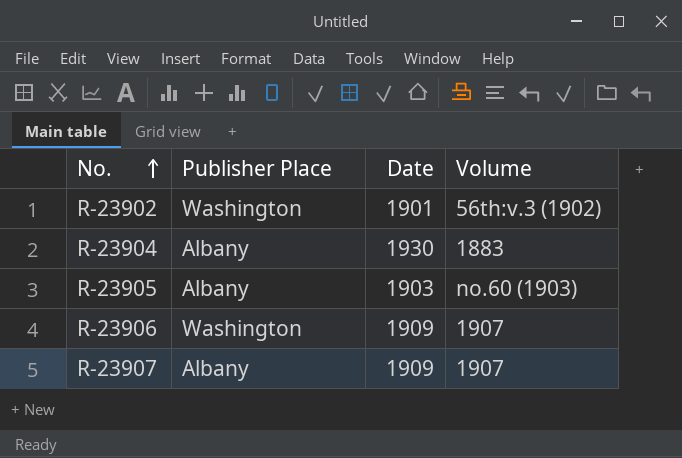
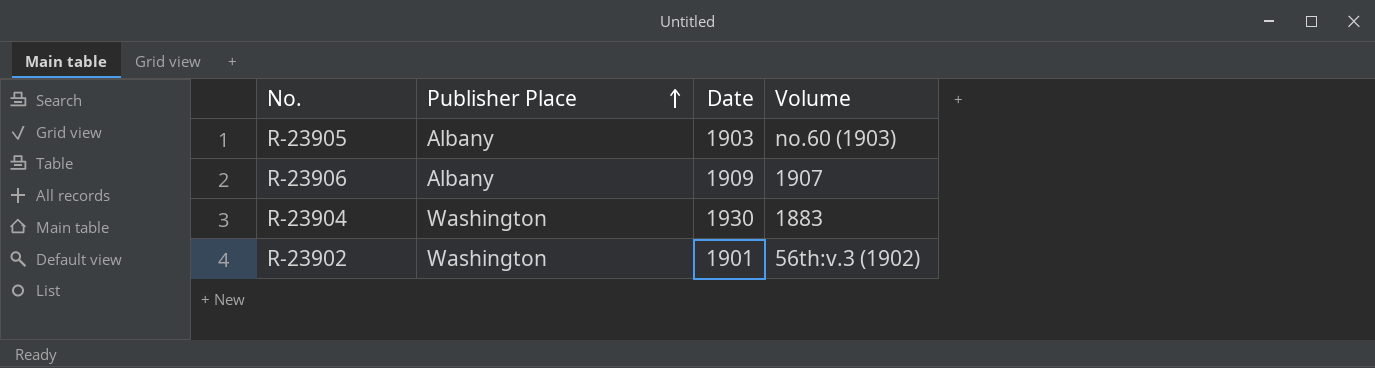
row order: No. ascending -> Publisher Place ascending
row R-23907: Albany | 1909 | 1907 -> none
R-23906 | Publisher Place: Washington -> Albany
R-23904 | Publisher Place: Albany -> Washington

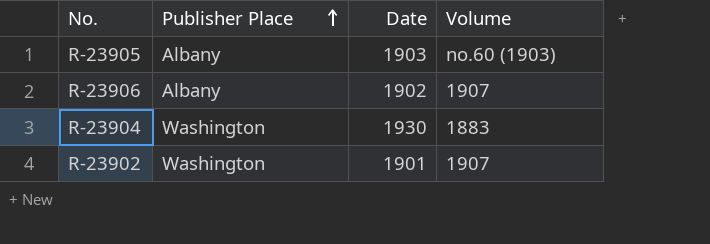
R-23906 | Date: 1909 -> 1902
R-23902 | Volume: 56th:v.3 (1902) -> 1907

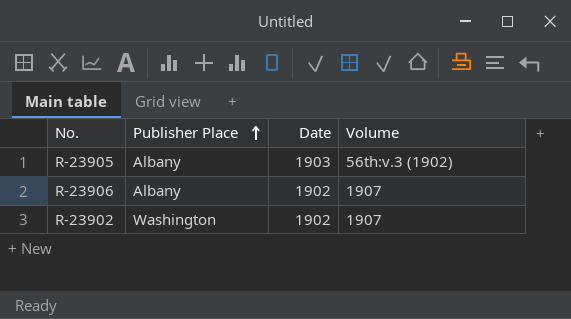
row R-23904: Washington | 1930 | 1883 -> none
R-23905 | Volume: no.60 (1903) -> 56th:v.3 (1902)
R-23902 | Date: 1901 -> 1902

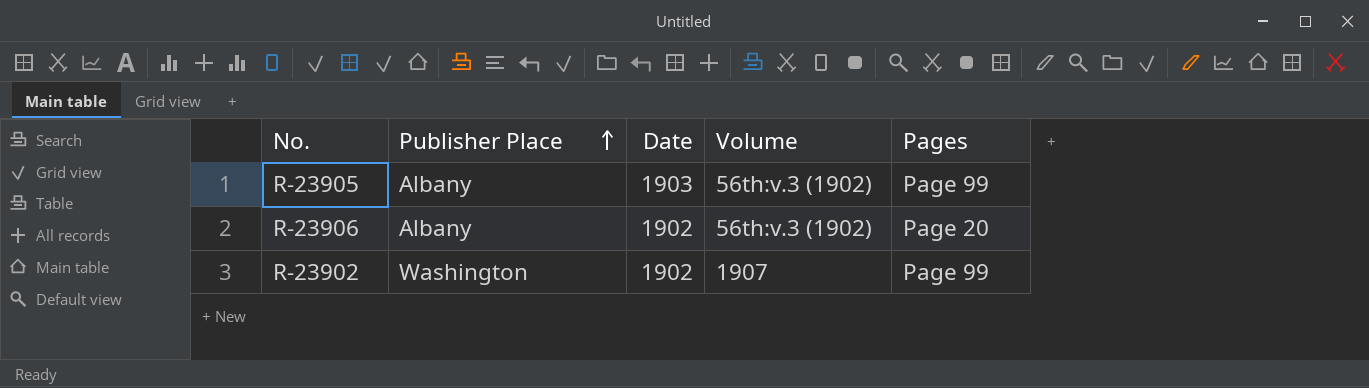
column Pages | position: none -> 5
R-23906 | Volume: 1907 -> 56th:v.3 (1902)

